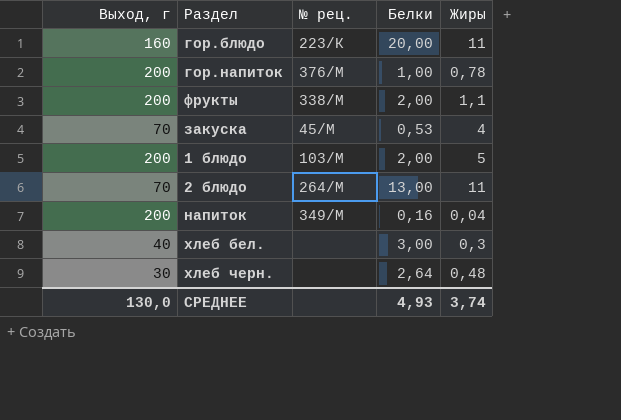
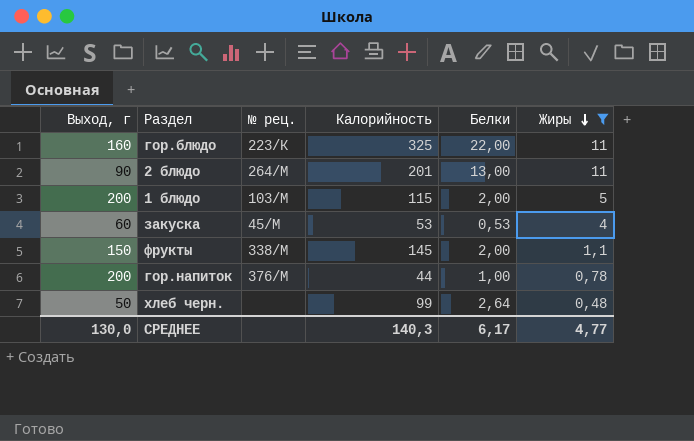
filter: none -> Жиры >= 0,48
row order: none -> Жиры descending
column Калорийность | position: none -> 4
гор.блюдо | Белки: 20,00 -> 22,00
2 блюдо | Выход, г: 70 -> 90
закуска | Выход, г: 70 -> 60
фрукты | Выход, г: 200 -> 150
хлеб черн. | Выход, г: 30 -> 50
СРЕДНЕЕ | Белки: 4,93 -> 6,17
СРЕДНЕЕ | Жиры: 3,74 -> 4,77

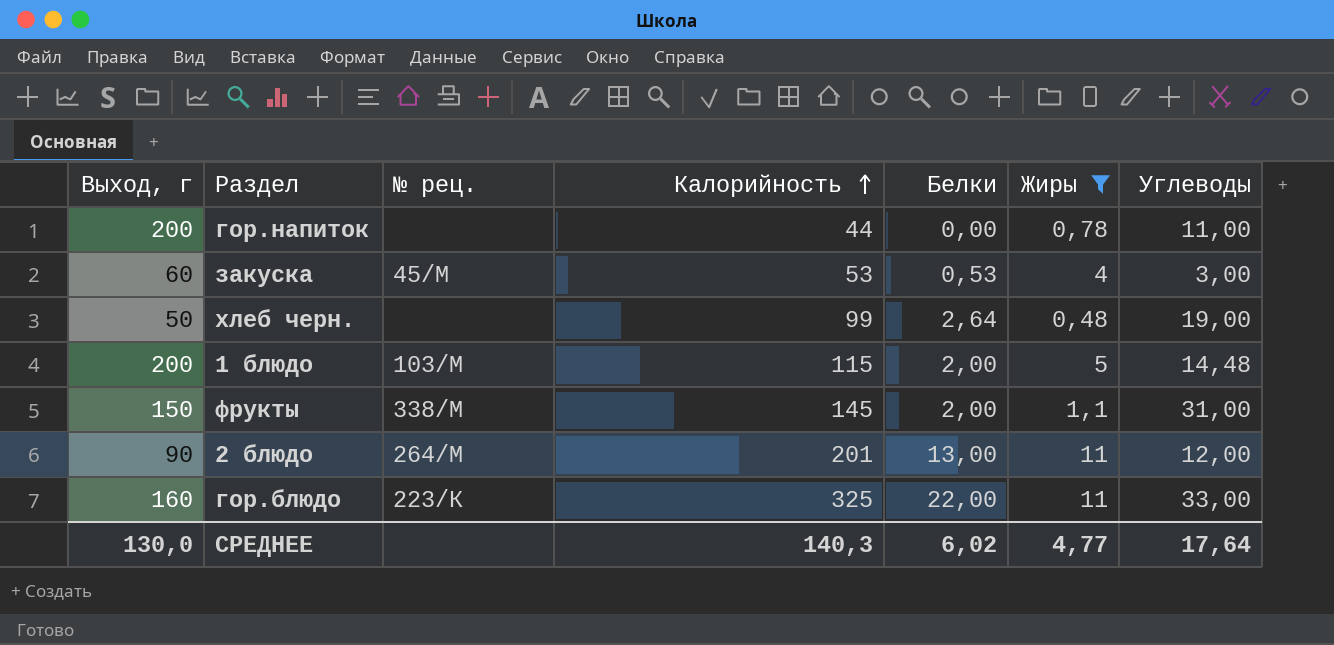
row order: Жиры descending -> Калорийность ascending
column Углеводы | position: none -> 7
гор.напиток | № рец.: 376/М -> none
гор.напиток | Белки: 1,00 -> 0,00
СРЕДНЕЕ | Белки: 6,17 -> 6,02

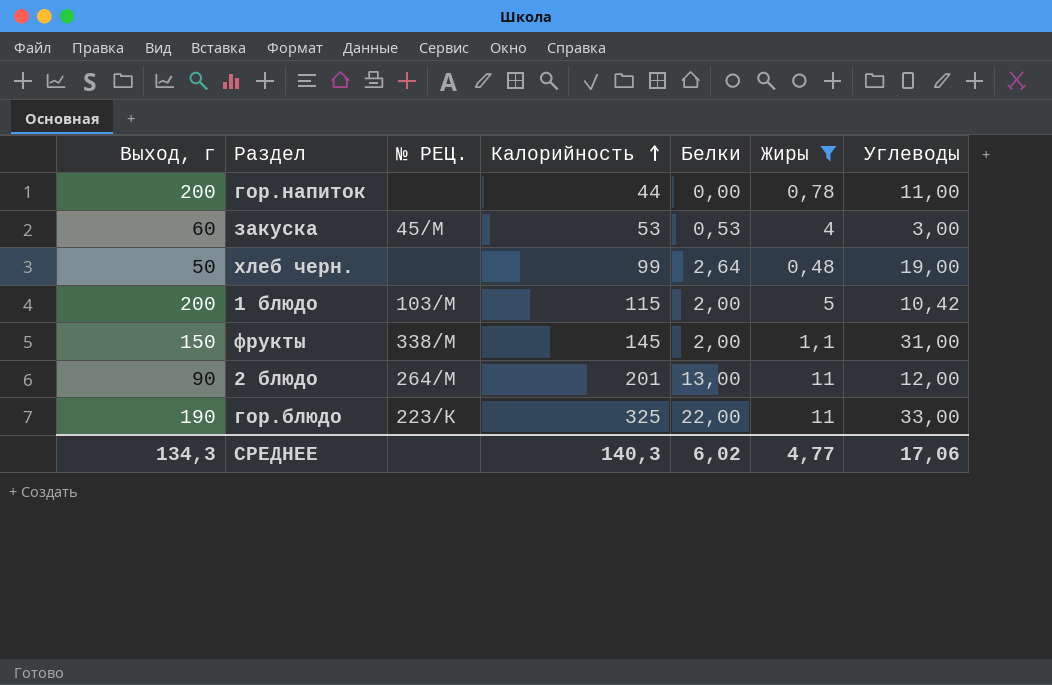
column name: № рец. -> № РЕЦ.
1 блюдо | Углеводы: 14,48 -> 10,42
гор.блюдо | Выход, г: 160 -> 190
СРЕДНЕЕ | Выход, г: 130,0 -> 134,3
СРЕДНЕЕ | Углеводы: 17,64 -> 17,06

